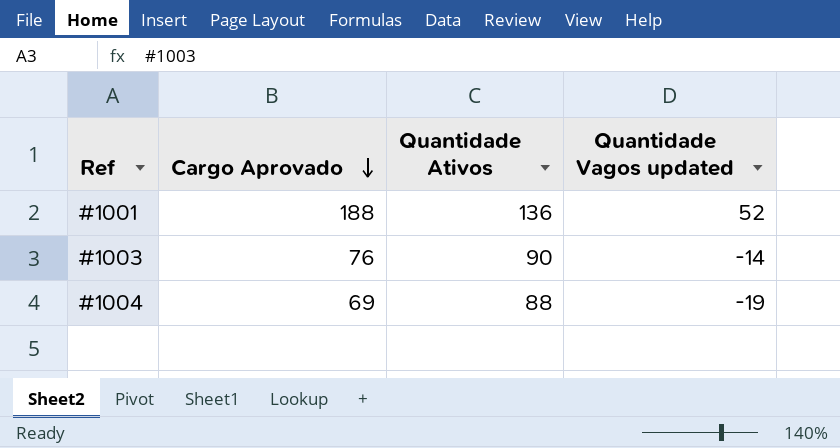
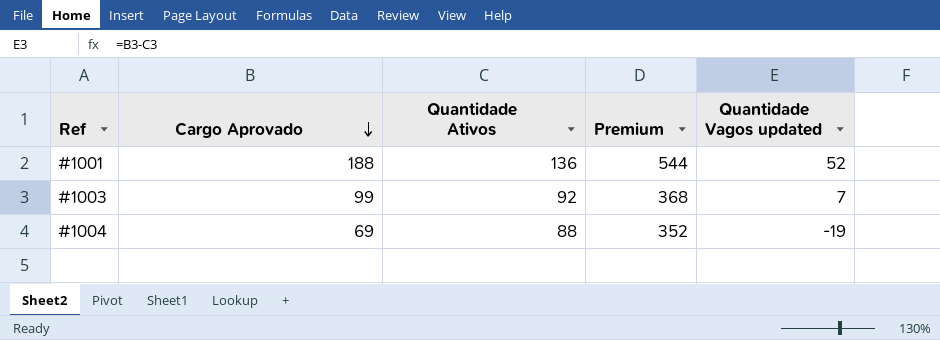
column Premium | formula: none -> [Quantidade Ativos] * 4
#1003 | Cargo Aprovado: 76 -> 99
#1003 | Quantidade Ativos: 90 -> 92
#1003 | Quantidade Vagos updated: -14 -> 7

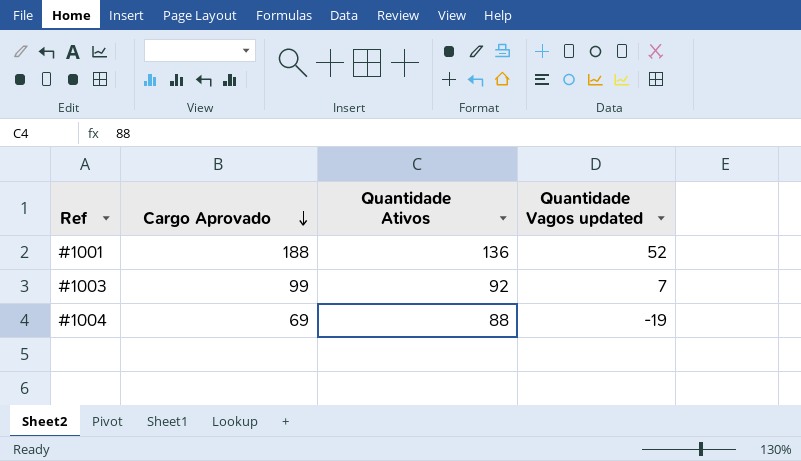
column Premium | formula: [Quantidade Ativos] * 4 -> none

